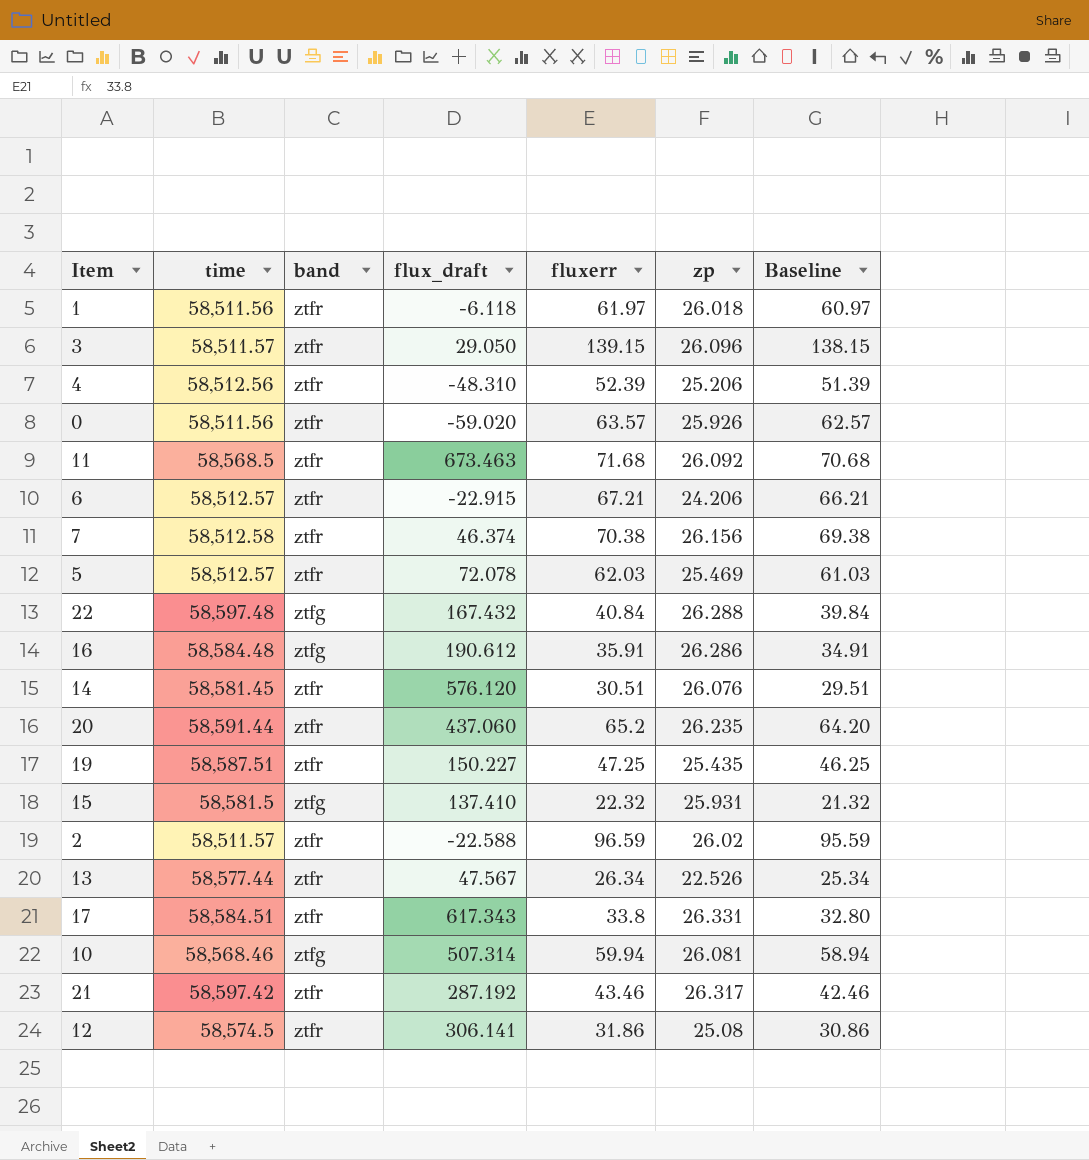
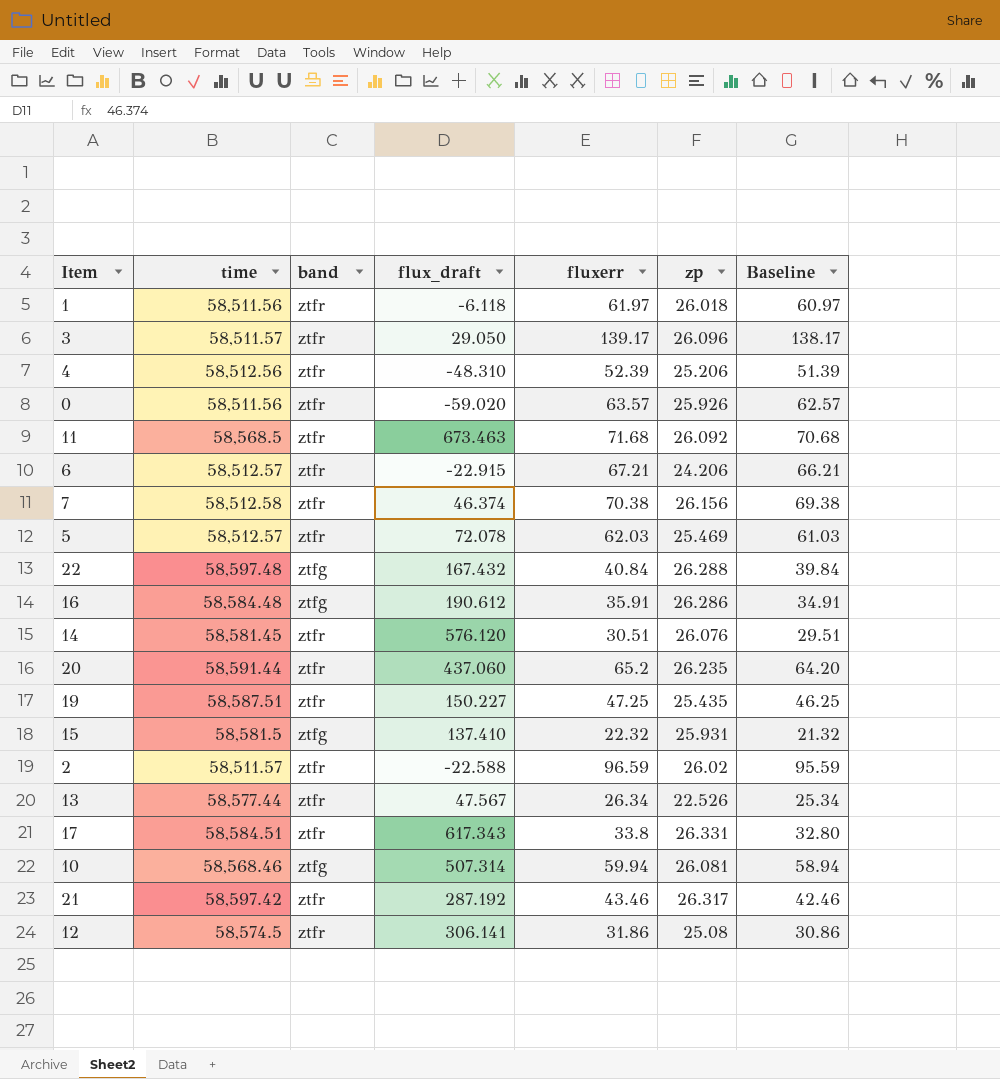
3 | fluxerr: 139.15 -> 139.17
3 | Baseline: 138.15 -> 138.17

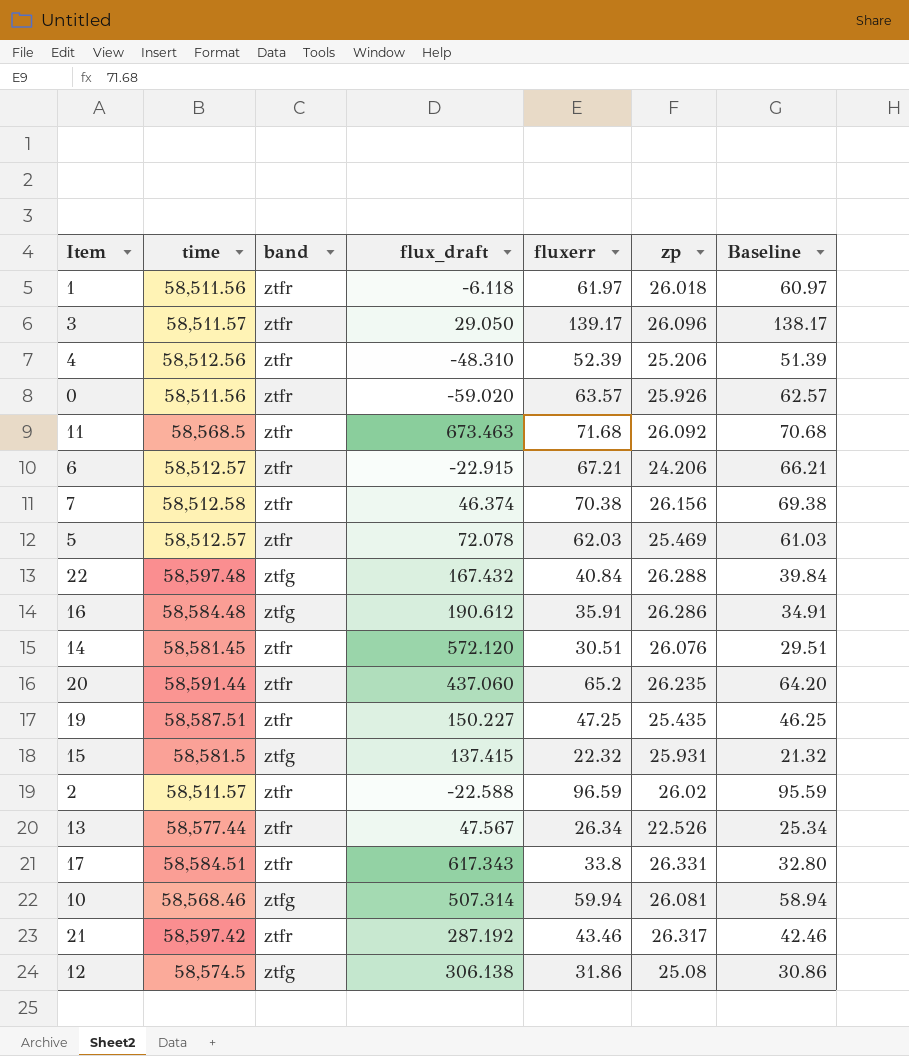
14 | flux_draft: 576.120 -> 572.120
15 | flux_draft: 137.410 -> 137.415
12 | band: ztfr -> ztfg
12 | flux_draft: 306.141 -> 306.138

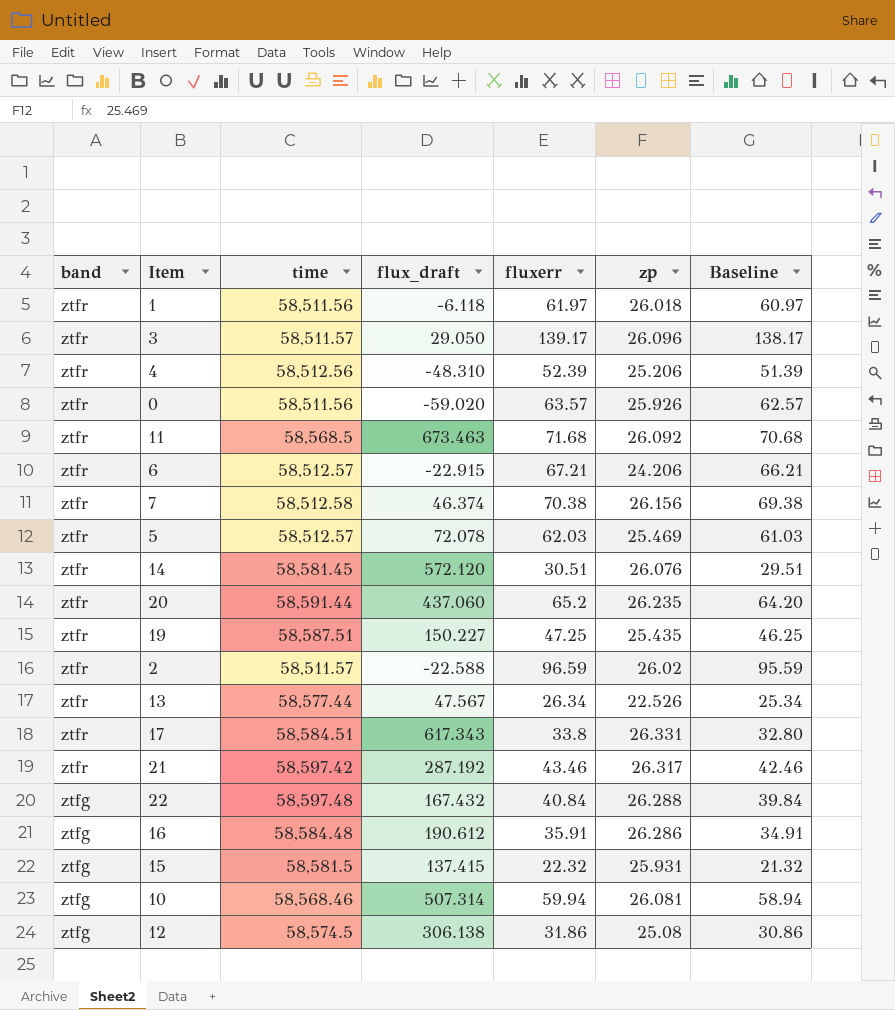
row order: none -> band descending
column band | position: 3 -> 1

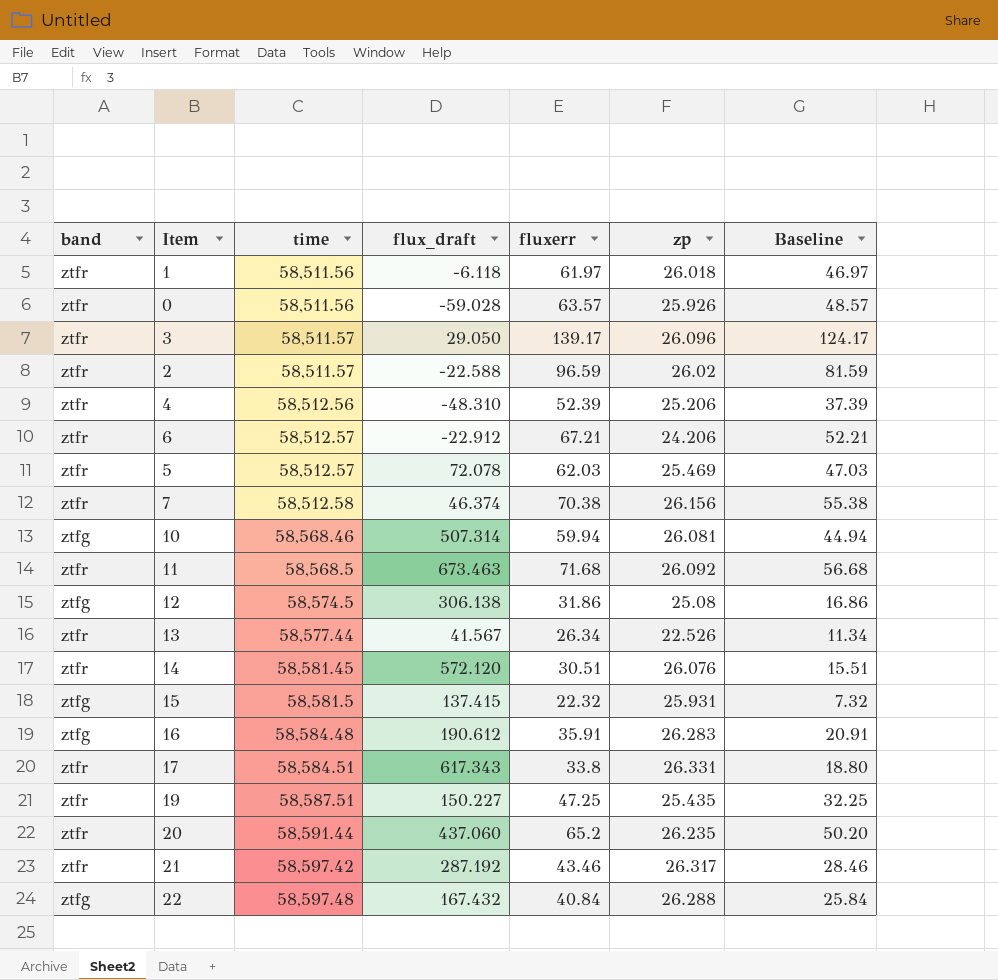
row order: band descending -> time ascending
column Baseline | formula: [fluxerr] - 1 -> [fluxerr] - 15
0 | flux_draft: -59.020 -> -59.028
6 | flux_draft: -22.915 -> -22.912
13 | flux_draft: 47.567 -> 41.567
16 | zp: 26.286 -> 26.283

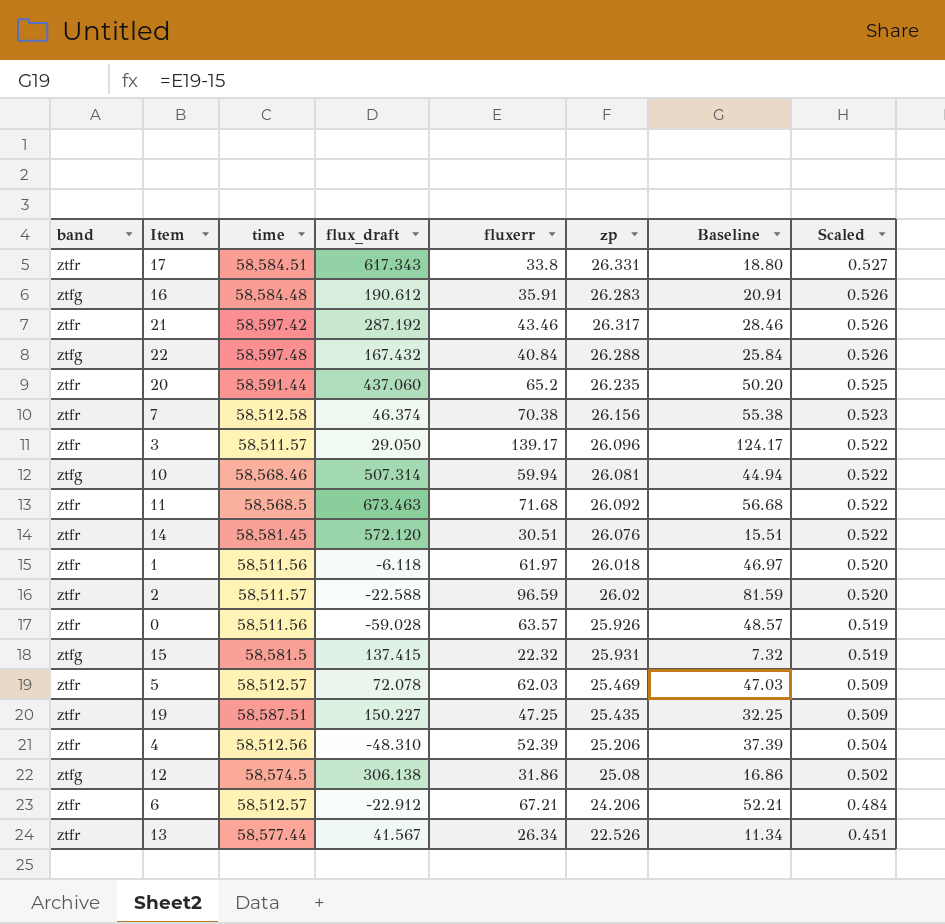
row order: time ascending -> Scaled descending
column Scaled | formula: none -> [zp] * 0.02

